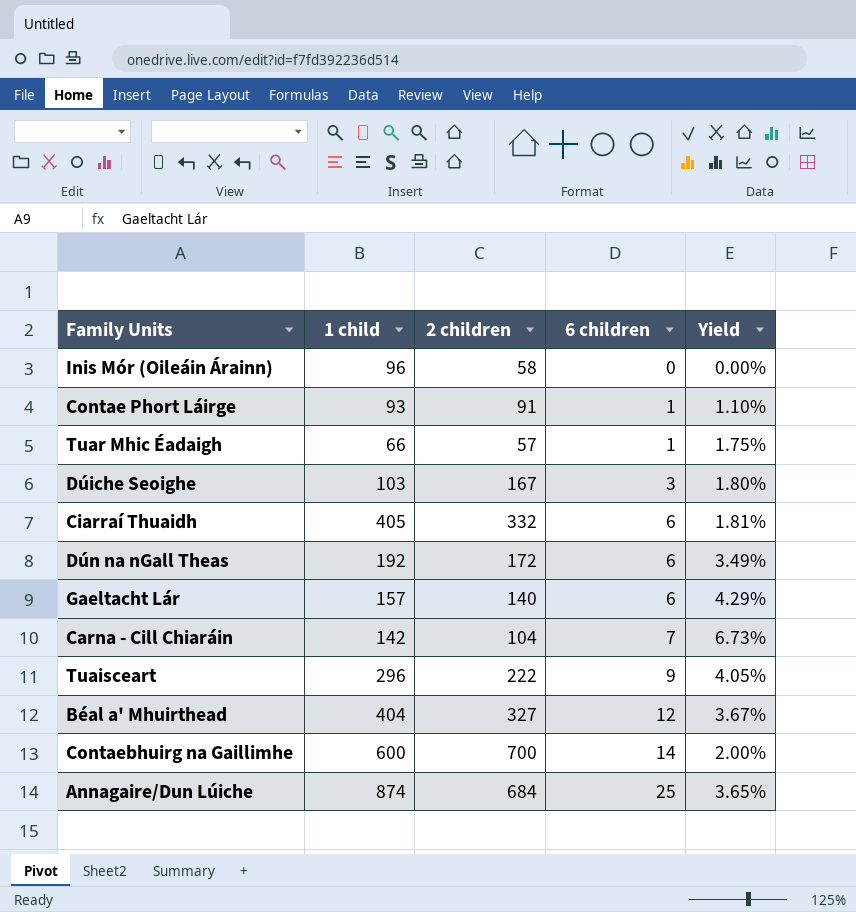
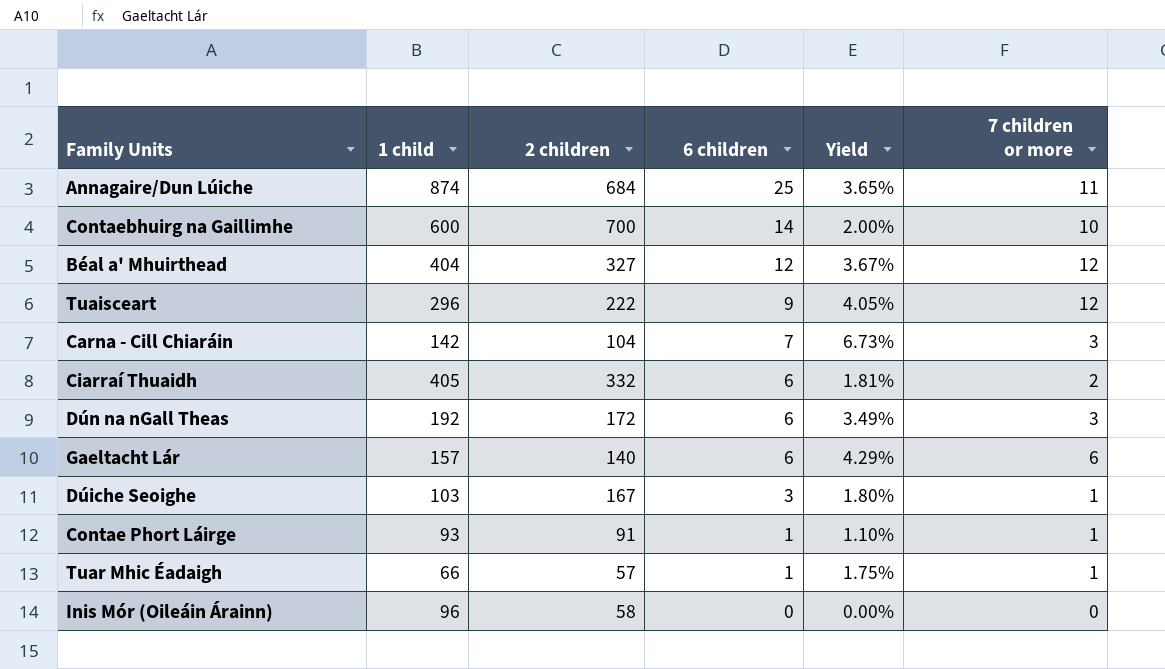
row order: 6 children ascending -> 6 children descending
column 7 children or more | position: none -> 6

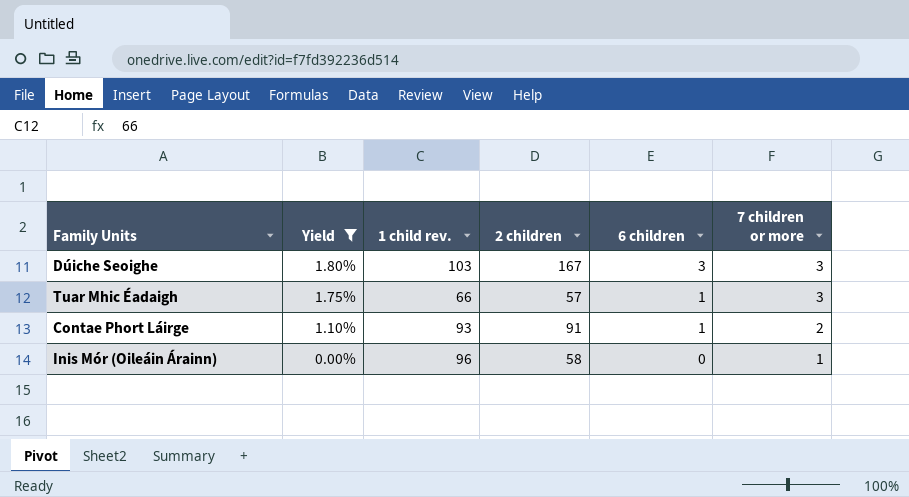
filter: none -> Yield <= 1.80%
row order: 6 children descending -> Yield descending
column Yield | position: 5 -> 2
column name: 1 child -> 1 child rev.
Dúiche Seoighe | 7 children or more: 1 -> 3
Tuar Mhic Éadaigh | 7 children or more: 1 -> 3
Contae Phort Láirge | 7 children or more: 1 -> 2
Inis Mór (Oileáin Árainn) | 7 children or more: 0 -> 1

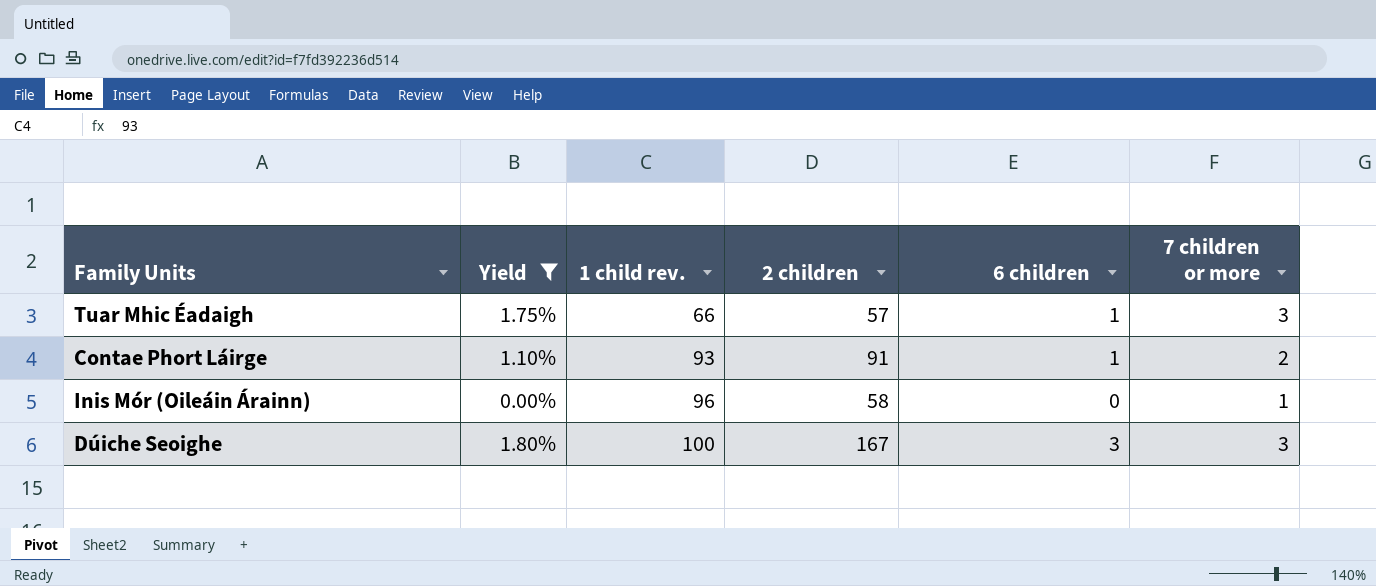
row order: Yield descending -> 1 child rev. ascending
Dúiche Seoighe | 1 child rev.: 103 -> 100

